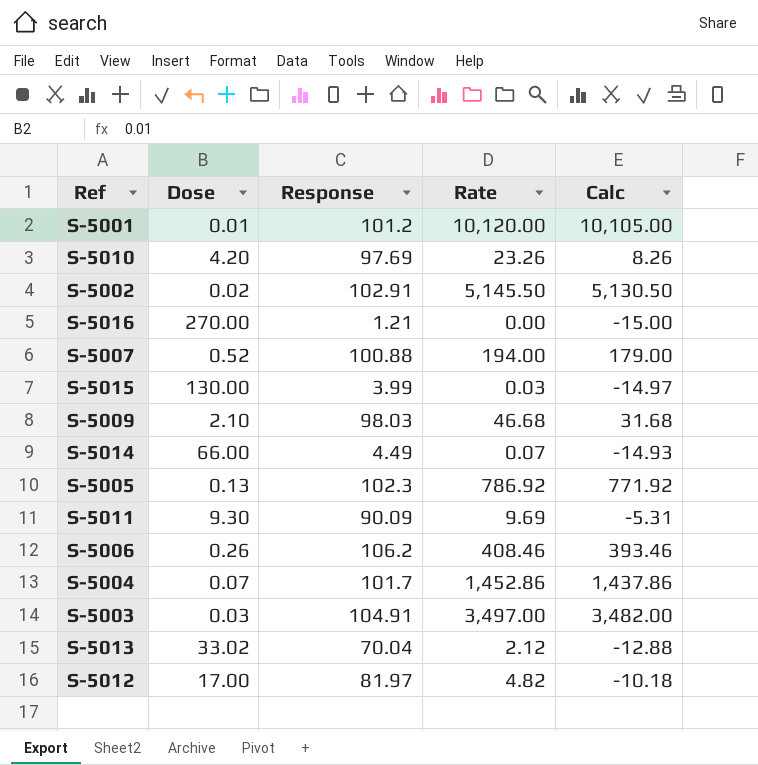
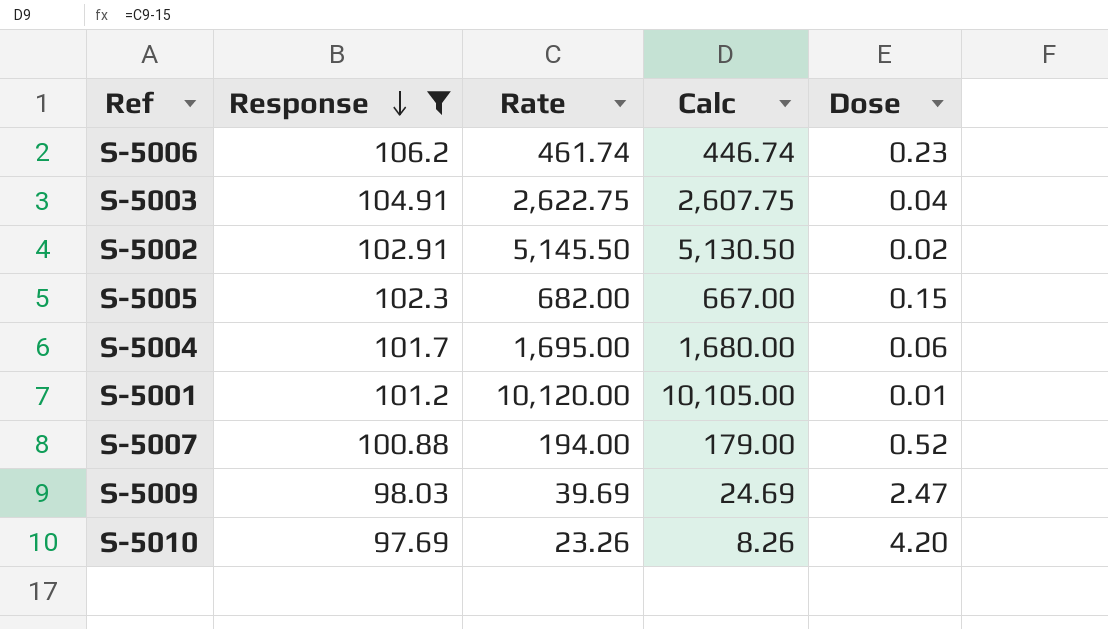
filter: none -> Response >= 97.69
row order: none -> Response descending
column Dose | position: 2 -> 5
S-5006 | Rate: 408.46 -> 461.74
S-5006 | Calc: 393.46 -> 446.74
S-5006 | Dose: 0.26 -> 0.23
S-5003 | Rate: 3,497.00 -> 2,622.75
S-5003 | Calc: 3,482.00 -> 2,607.75
S-5003 | Dose: 0.03 -> 0.04
S-5005 | Rate: 786.92 -> 682.00
S-5005 | Calc: 771.92 -> 667.00
S-5005 | Dose: 0.13 -> 0.15
S-5004 | Rate: 1,452.86 -> 1,695.00
S-5004 | Calc: 1,437.86 -> 1,680.00
S-5004 | Dose: 0.07 -> 0.06
S-5009 | Rate: 46.68 -> 39.69
S-5009 | Calc: 31.68 -> 24.69
S-5009 | Dose: 2.10 -> 2.47

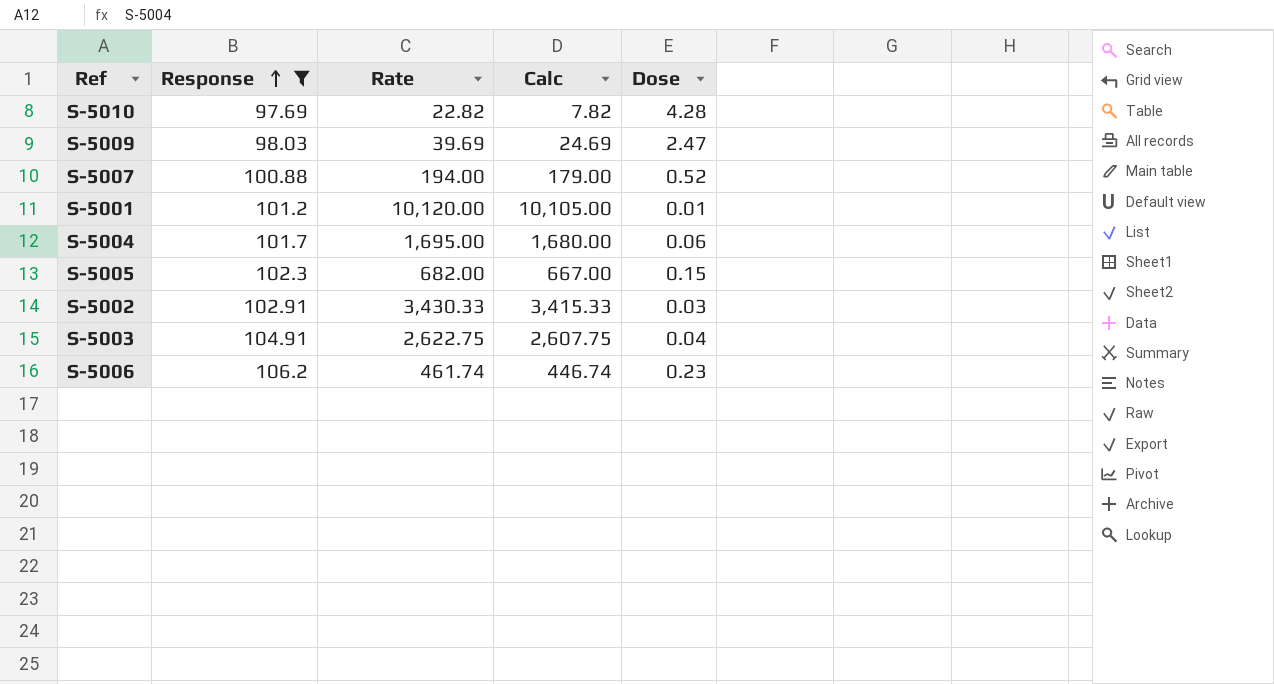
row order: Response descending -> Response ascending
S-5010 | Rate: 23.26 -> 22.82
S-5010 | Calc: 8.26 -> 7.82
S-5010 | Dose: 4.20 -> 4.28
S-5002 | Rate: 5,145.50 -> 3,430.33
S-5002 | Calc: 5,130.50 -> 3,415.33
S-5002 | Dose: 0.02 -> 0.03

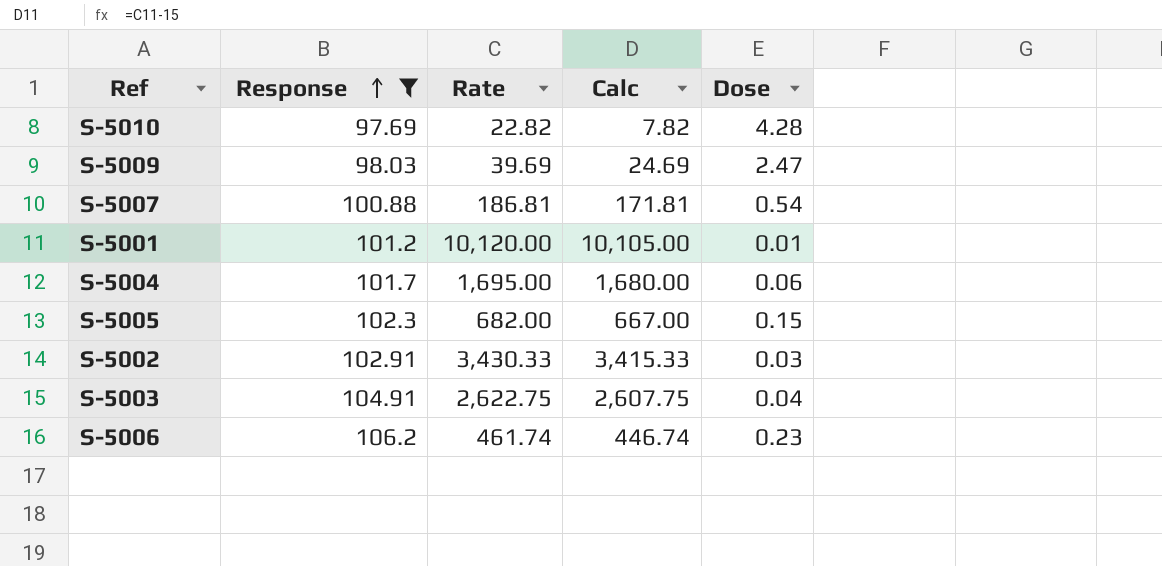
S-5007 | Rate: 194.00 -> 186.81
S-5007 | Calc: 179.00 -> 171.81
S-5007 | Dose: 0.52 -> 0.54

